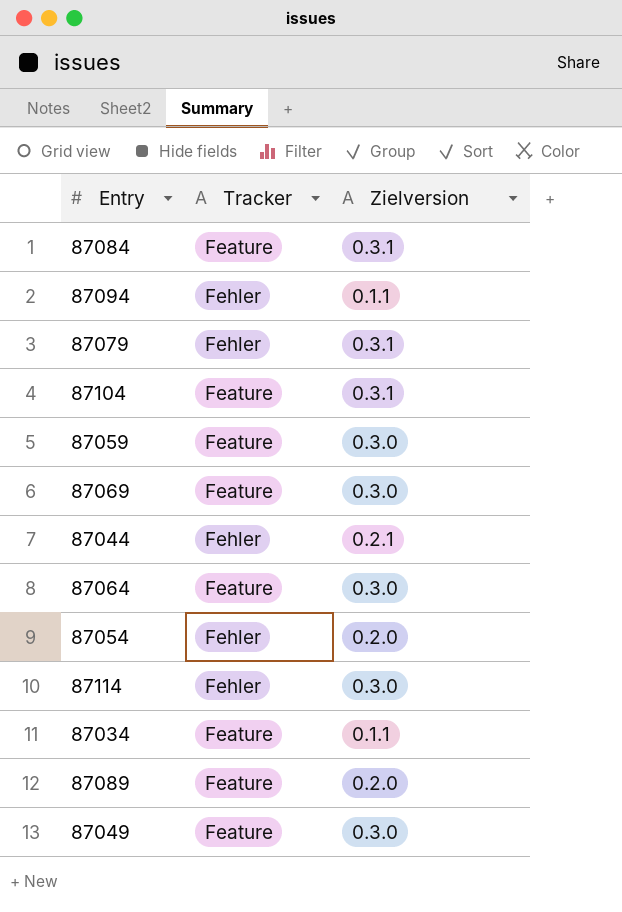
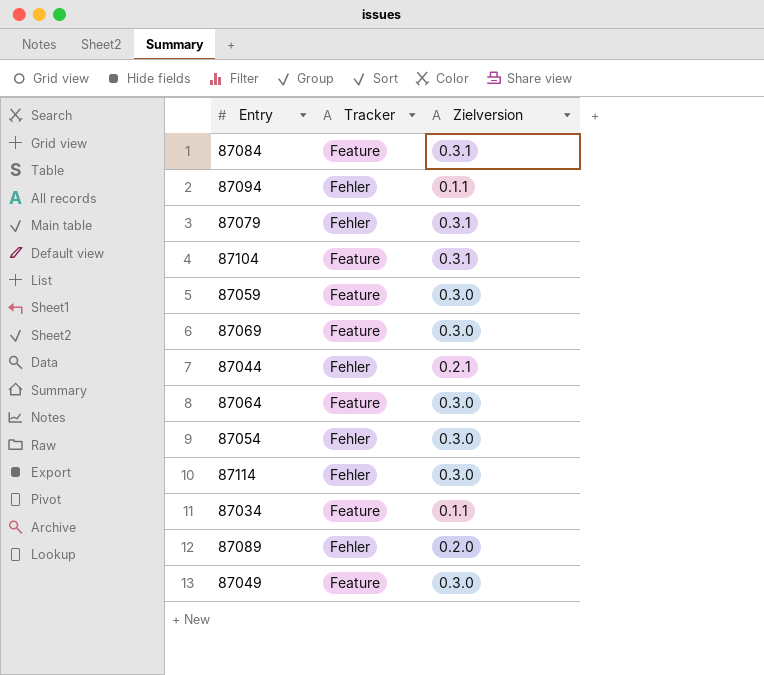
87054 | Zielversion: 0.2.0 -> 0.3.0
87089 | Tracker: Feature -> Fehler

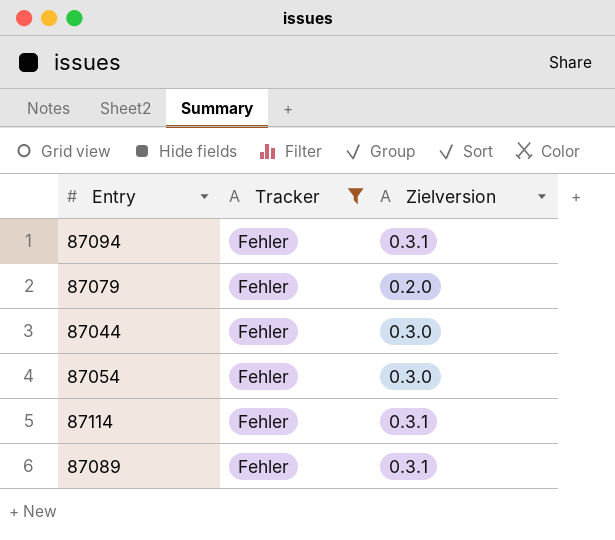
filter: none -> Tracker = Fehler
87094 | Zielversion: 0.1.1 -> 0.3.1
87079 | Zielversion: 0.3.1 -> 0.2.0
87044 | Zielversion: 0.2.1 -> 0.3.0
87114 | Zielversion: 0.3.0 -> 0.3.1
87089 | Zielversion: 0.2.0 -> 0.3.1

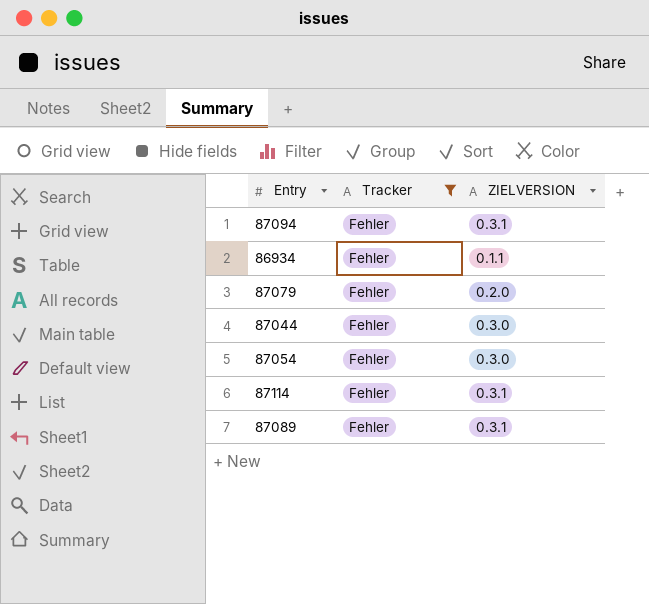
column name: Zielversion -> ZIELVERSION
row 86934: none -> Fehler | 0.1.1

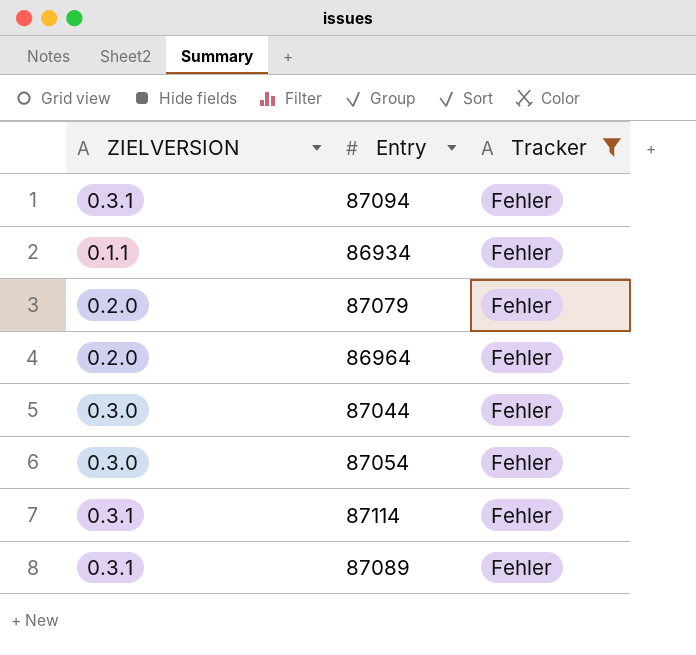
column ZIELVERSION | position: 3 -> 1
row 86964: none -> 0.2.0 | Fehler

